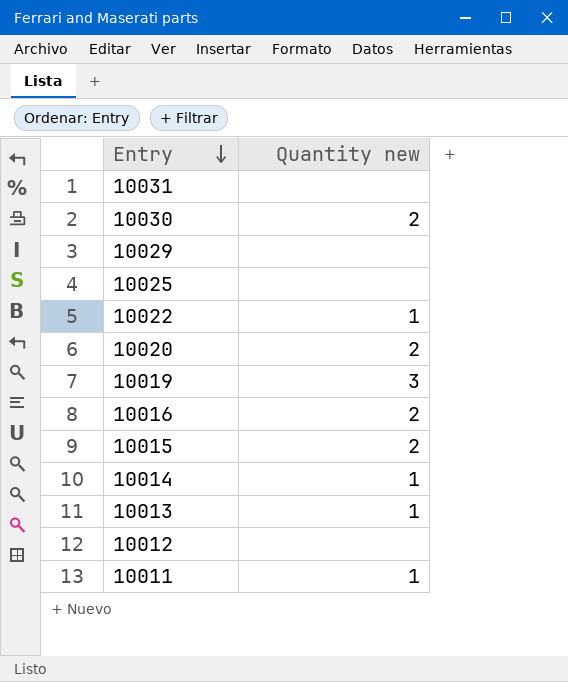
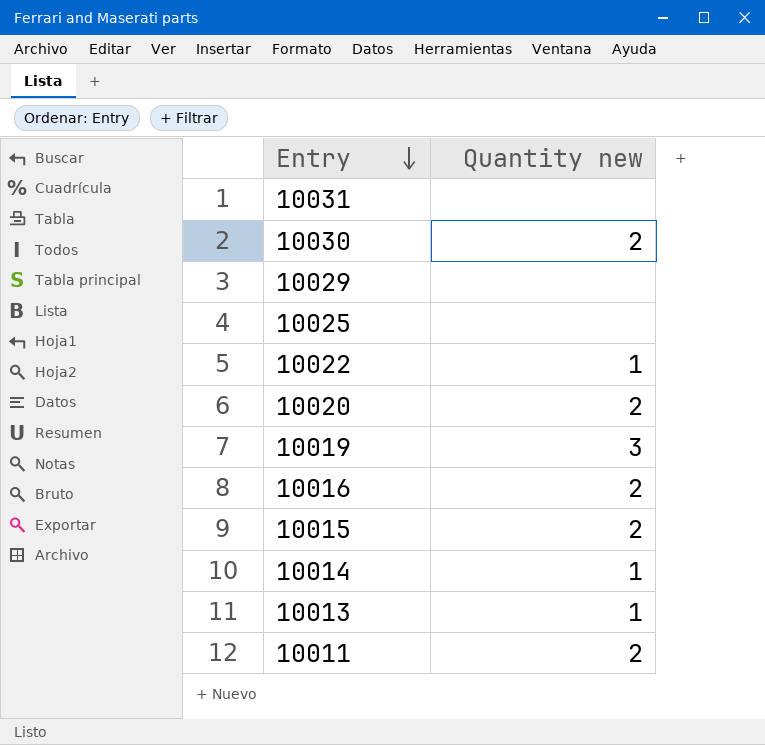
row 10012: none -> none
10011 | Quantity new: 1 -> 2

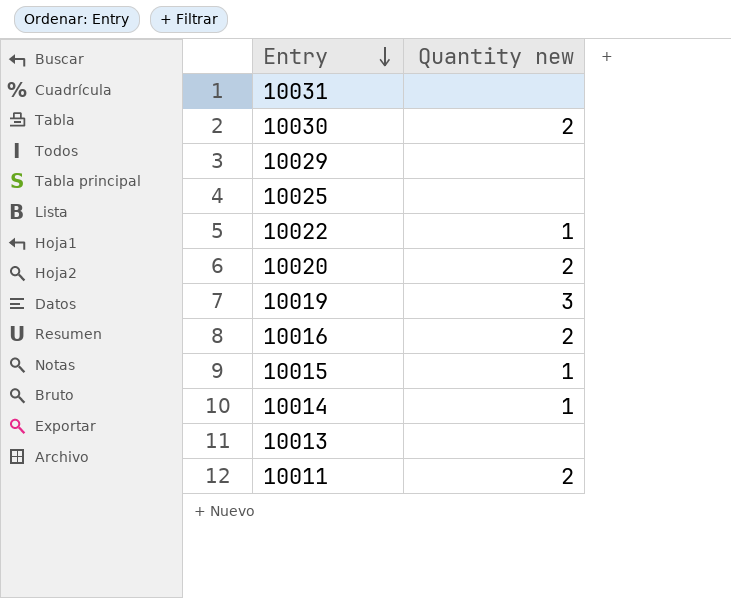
10015 | Quantity new: 2 -> 1
10013 | Quantity new: 1 -> none

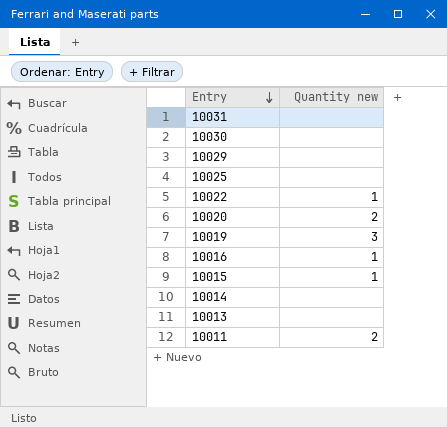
10030 | Quantity new: 2 -> none
10016 | Quantity new: 2 -> 1
10014 | Quantity new: 1 -> none

